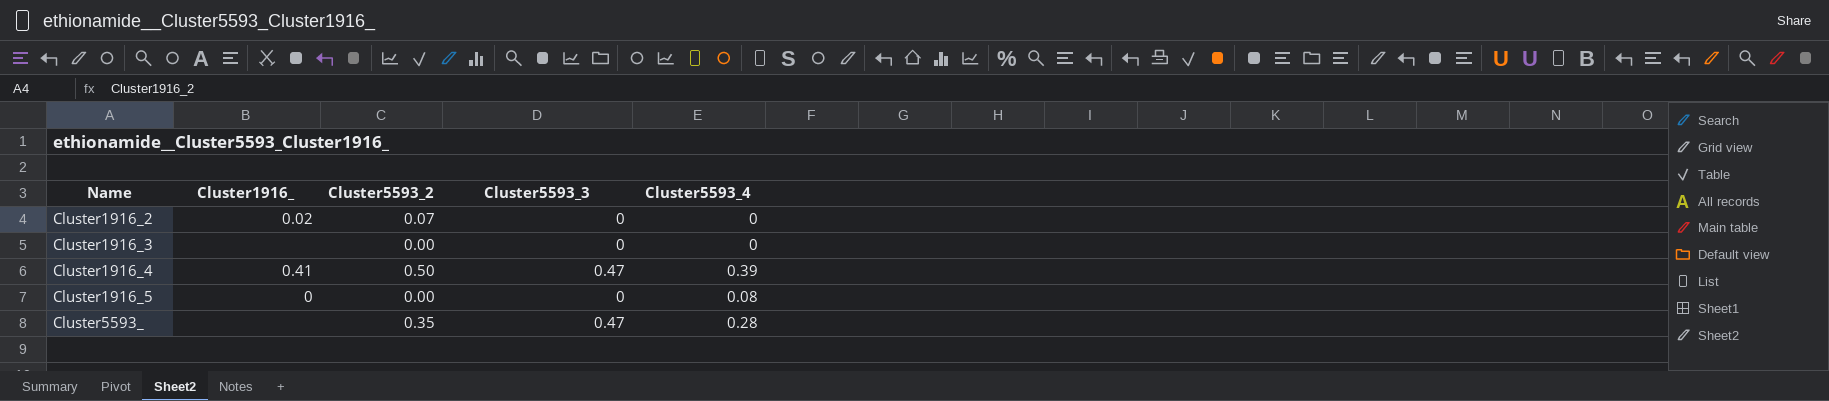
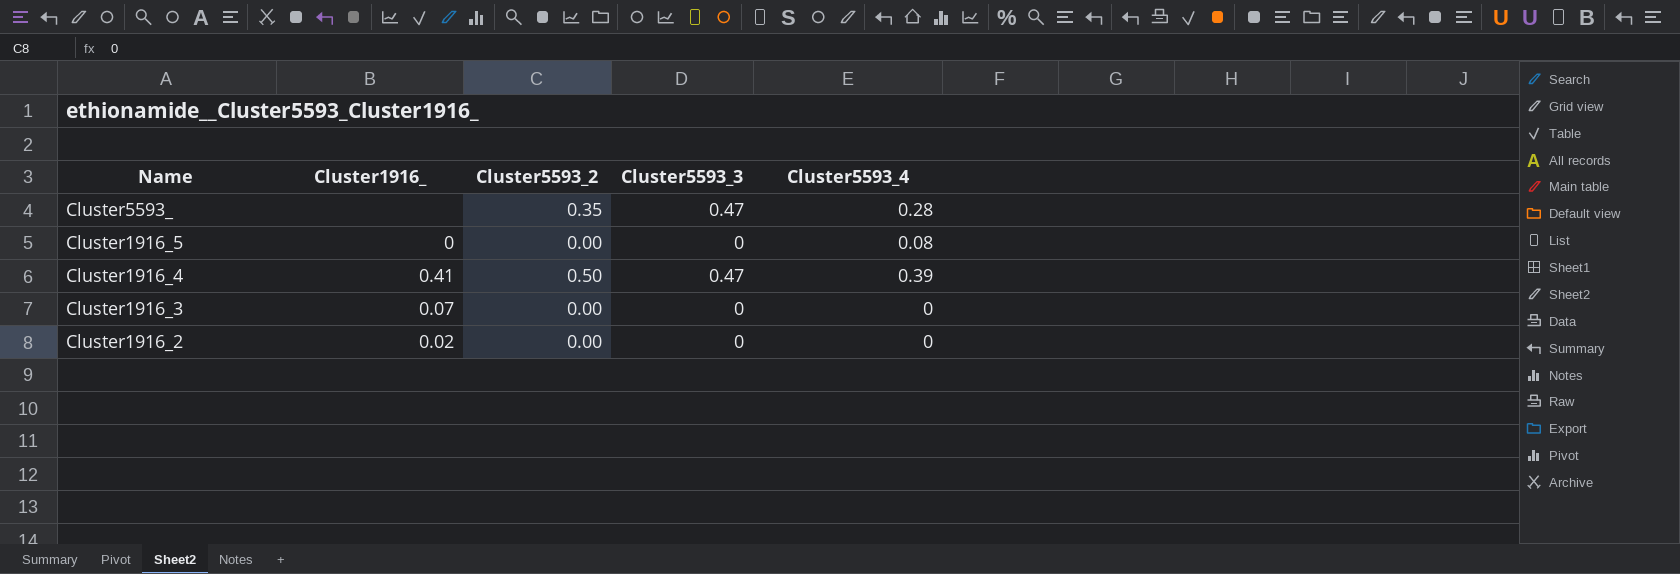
row order: Name ascending -> Name descending
Cluster1916_3 | Cluster1916_: none -> 0.07
Cluster1916_2 | Cluster5593_2: 0.07 -> 0.00

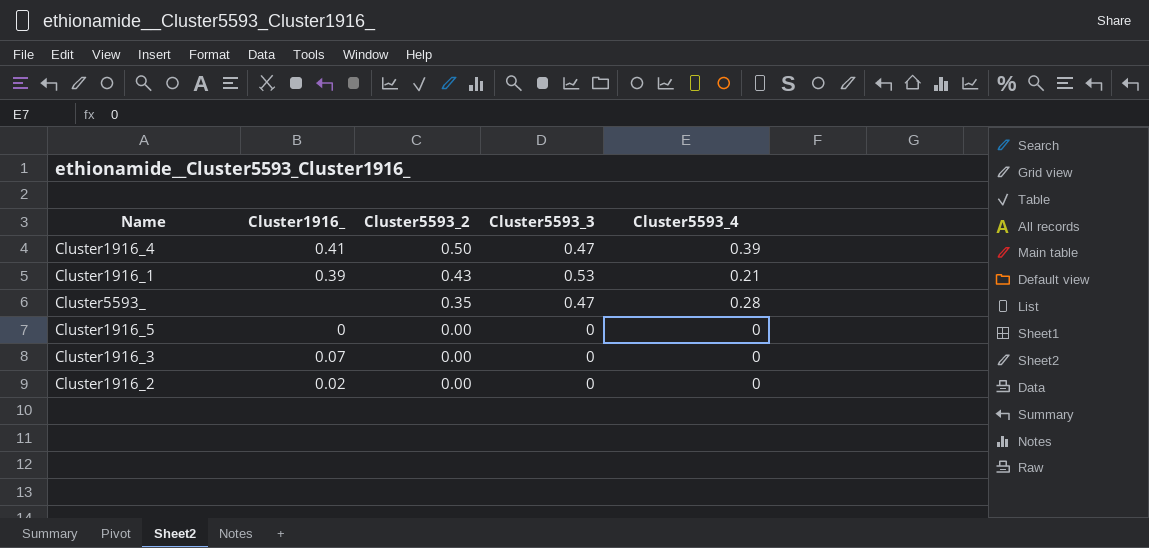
row order: Name descending -> Cluster5593_2 descending
row Cluster1916_1: none -> 0.39 | 0.43 | 0.53 | 0.21
Cluster1916_5 | Cluster5593_4: 0.08 -> 0

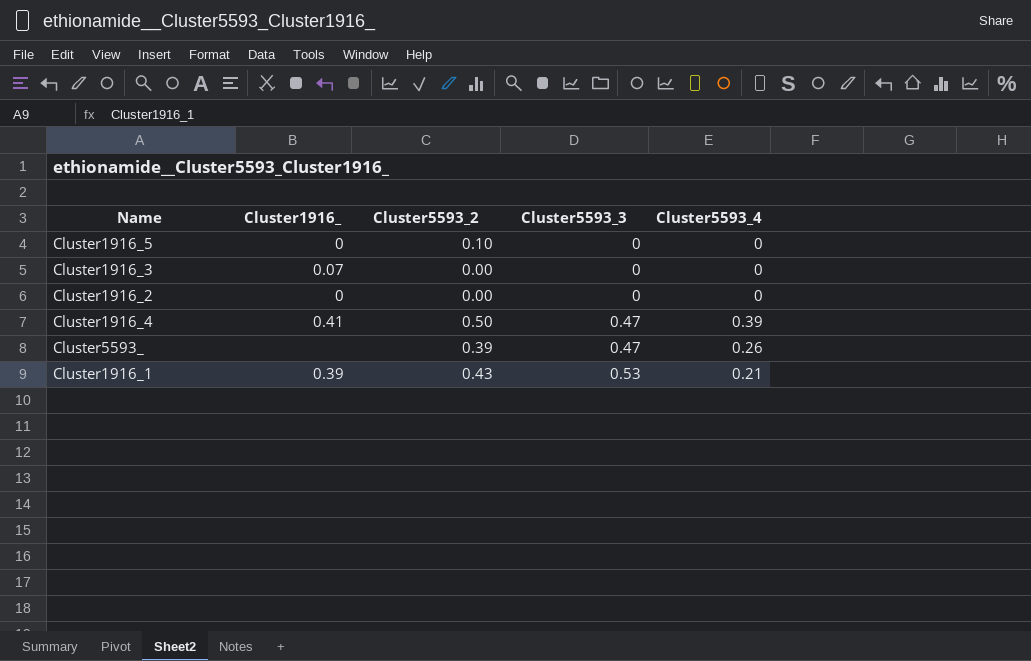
row order: Cluster5593_2 descending -> Cluster5593_3 ascending
Cluster1916_5 | Cluster5593_2: 0.00 -> 0.10
Cluster1916_2 | Cluster1916_: 0.02 -> 0
Cluster5593_ | Cluster5593_2: 0.35 -> 0.39
Cluster5593_ | Cluster5593_4: 0.28 -> 0.26

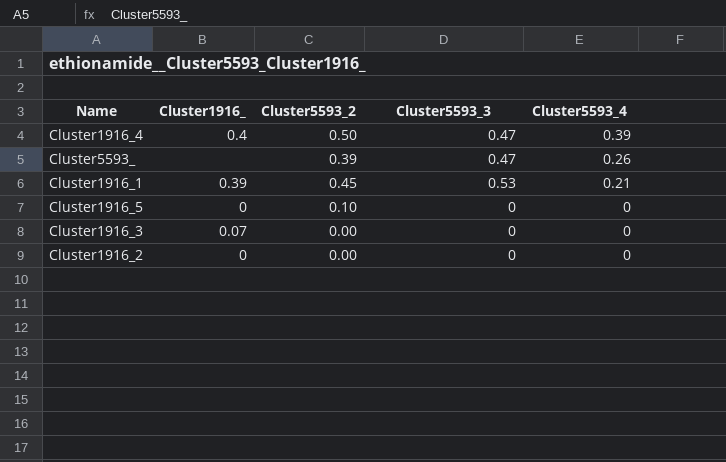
row order: Cluster5593_3 ascending -> Cluster5593_4 descending
Cluster1916_4 | Cluster1916_: 0.41 -> 0.4
Cluster1916_1 | Cluster5593_2: 0.43 -> 0.45

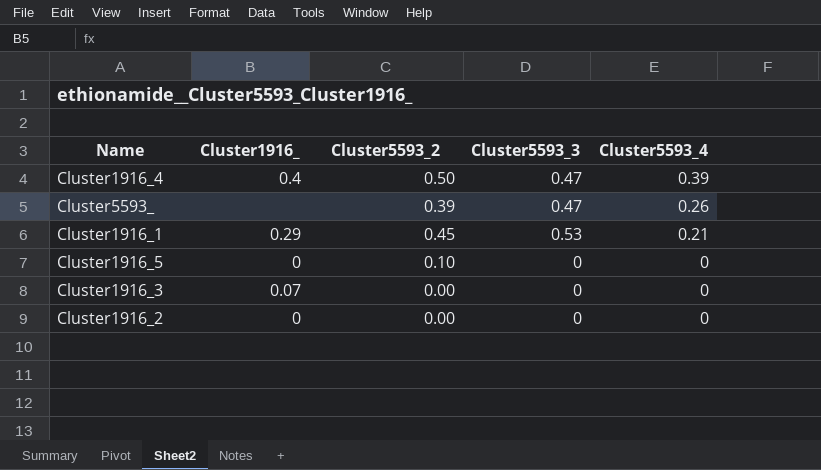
Cluster1916_1 | Cluster1916_: 0.39 -> 0.29

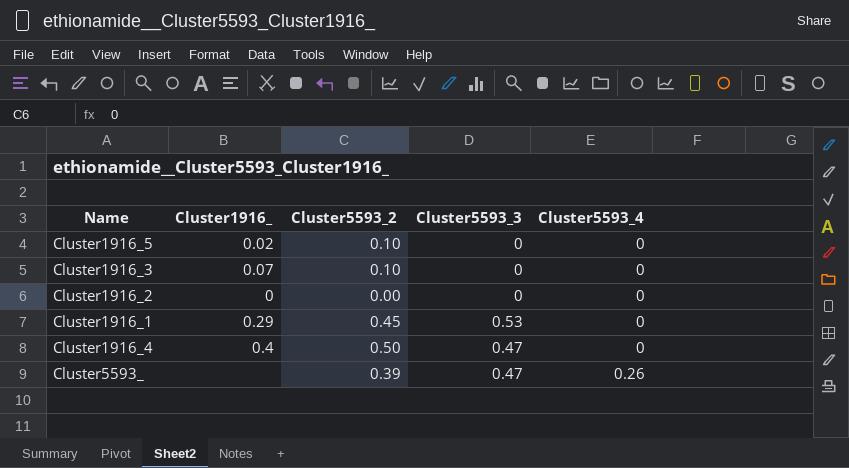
row order: Cluster5593_4 descending -> Cluster5593_4 ascending
Cluster1916_5 | Cluster1916_: 0 -> 0.02
Cluster1916_3 | Cluster5593_2: 0.00 -> 0.10
Cluster1916_1 | Cluster5593_4: 0.21 -> 0
Cluster1916_4 | Cluster5593_4: 0.39 -> 0

